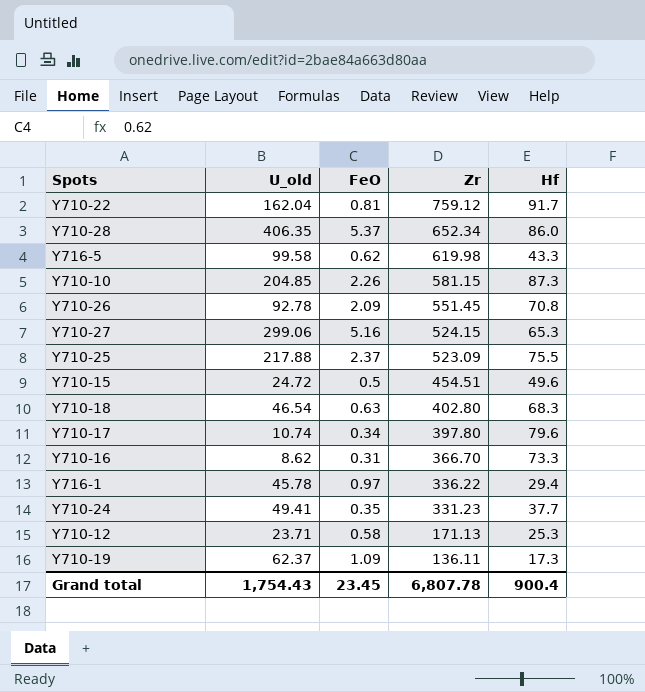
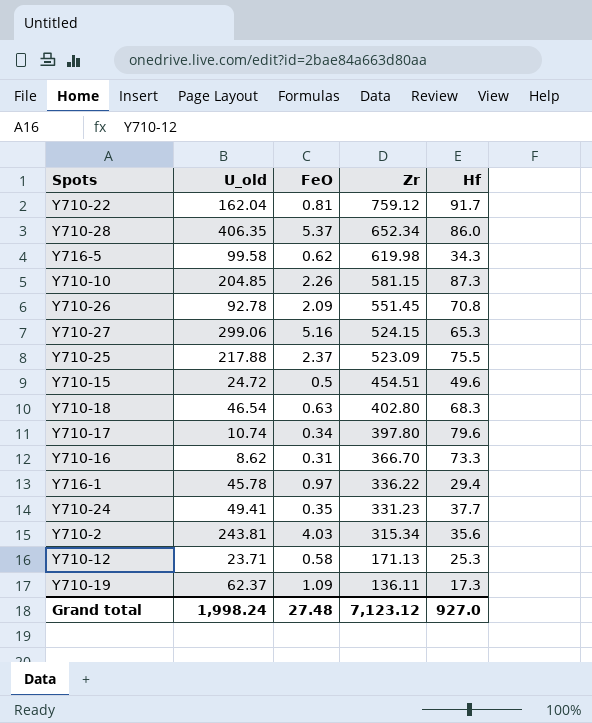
Y716-5 | Hf: 43.3 -> 34.3
row Y710-2: none -> 243.81 | 4.03 | 315.34 | 35.6
Grand total | U_old: 1,754.43 -> 1,998.24
Grand total | FeO: 23.45 -> 27.48
Grand total | Zr: 6,807.78 -> 7,123.12
Grand total | Hf: 900.4 -> 927.0

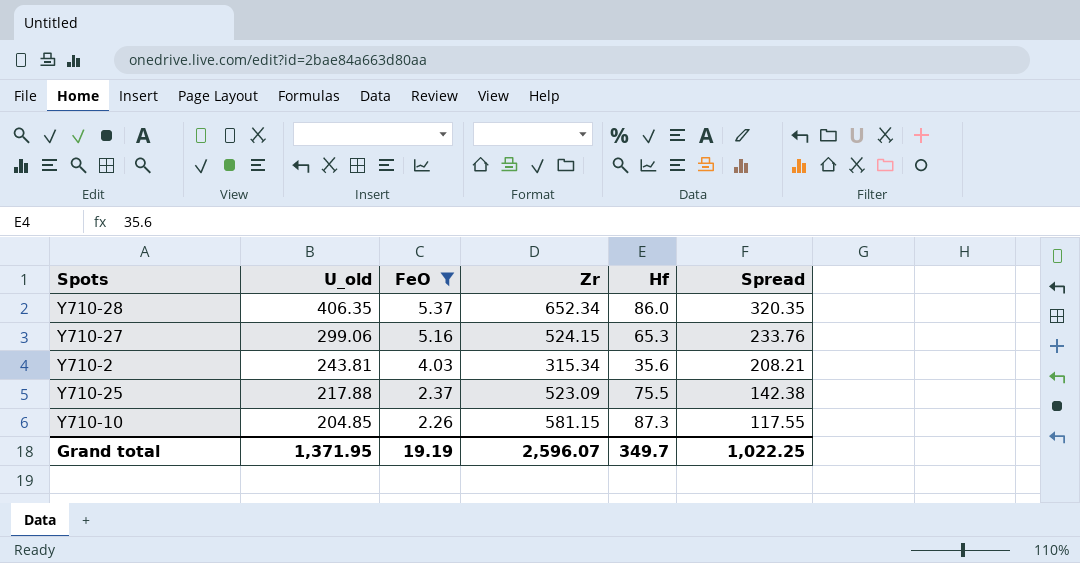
filter: none -> FeO >= 2.26
row order: Zr descending -> U_old descending
column Spread | formula: none -> [U_old] - [Hf]
Grand total | U_old: 1,998.24 -> 1,371.95
Grand total | FeO: 27.48 -> 19.19
Grand total | Zr: 7,123.12 -> 2,596.07
Grand total | Hf: 927.0 -> 349.7

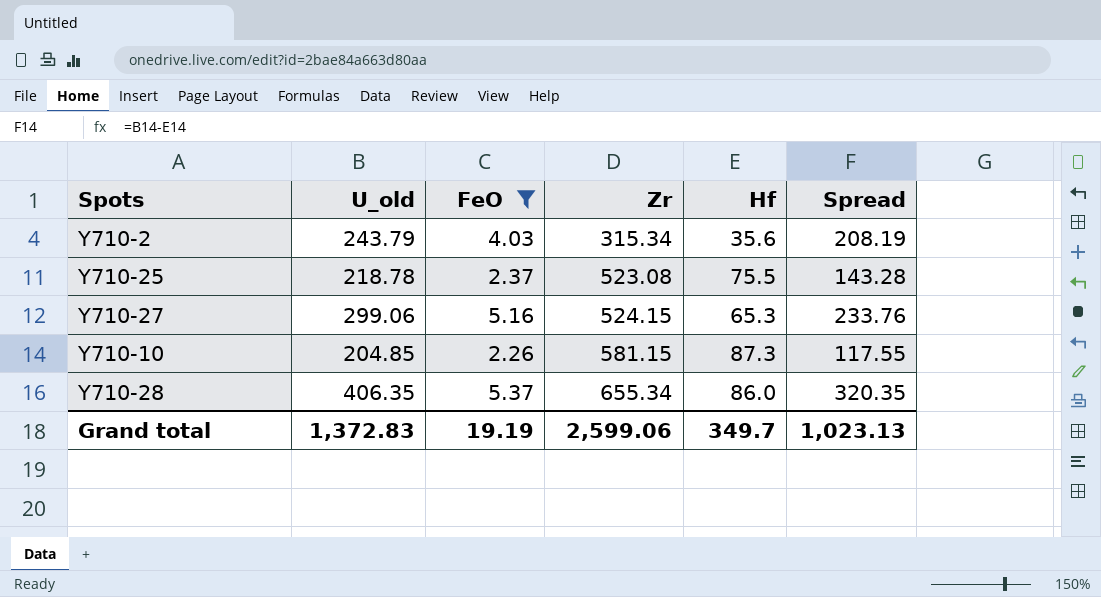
row order: U_old descending -> Zr ascending
Y710-2 | U_old: 243.81 -> 243.79
Y710-2 | Spread: 208.21 -> 208.19
Y710-25 | U_old: 217.88 -> 218.78
Y710-25 | Zr: 523.09 -> 523.08
Y710-25 | Spread: 142.38 -> 143.28
Y710-28 | Zr: 652.34 -> 655.34
Grand total | U_old: 1,371.95 -> 1,372.83
Grand total | Zr: 2,596.07 -> 2,599.06
Grand total | Spread: 1,022.25 -> 1,023.13

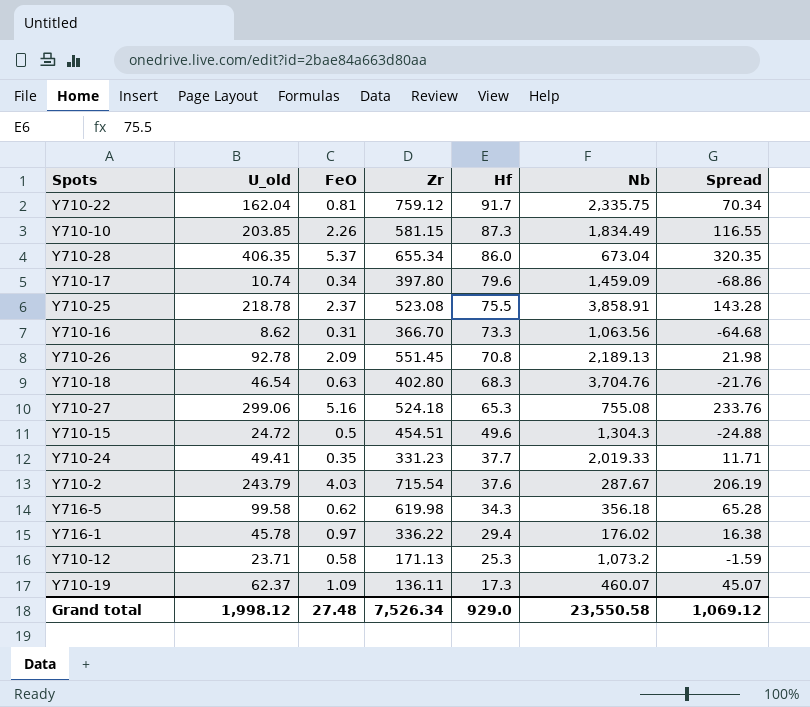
filter: FeO >= 2.26 -> none
row order: Zr ascending -> Hf descending
column Nb | position: none -> 6
Y710-10 | U_old: 204.85 -> 203.85
Y710-10 | Spread: 117.55 -> 116.55
Y710-27 | Zr: 524.15 -> 524.18
Y710-2 | Zr: 315.34 -> 715.54
Y710-2 | Hf: 35.6 -> 37.6
Y710-2 | Spread: 208.19 -> 206.19
Grand total | U_old: 1,372.83 -> 1,998.12
Grand total | FeO: 19.19 -> 27.48
Grand total | Zr: 2,599.06 -> 7,526.34
Grand total | Hf: 349.7 -> 929.0
Grand total | Spread: 1,023.13 -> 1,069.12

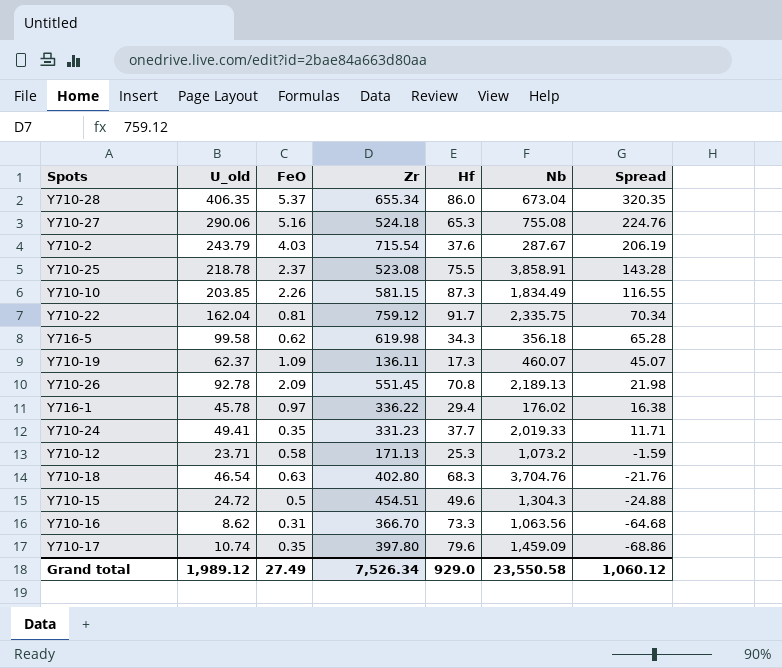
row order: Hf descending -> Spread descending
Y710-27 | U_old: 299.06 -> 290.06
Y710-27 | Spread: 233.76 -> 224.76
Y710-17 | FeO: 0.34 -> 0.35
Grand total | U_old: 1,998.12 -> 1,989.12
Grand total | FeO: 27.48 -> 27.49
Grand total | Spread: 1,069.12 -> 1,060.12

